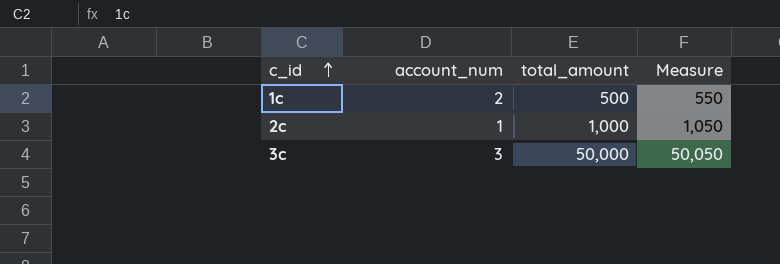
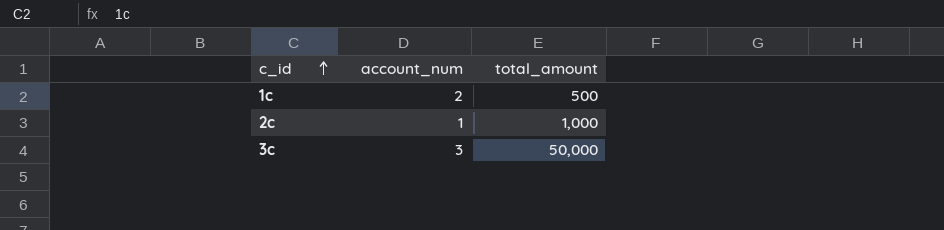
column Measure | formula: [total_amount] + 50 -> none

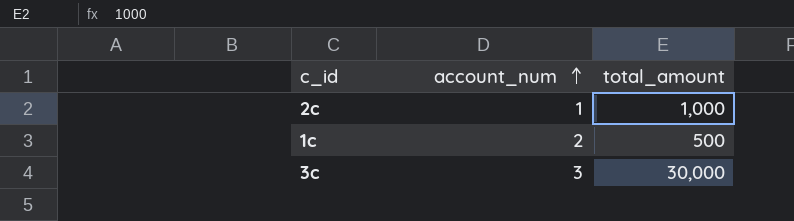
row order: c_id ascending -> account_num ascending
3c | total_amount: 50,000 -> 30,000

